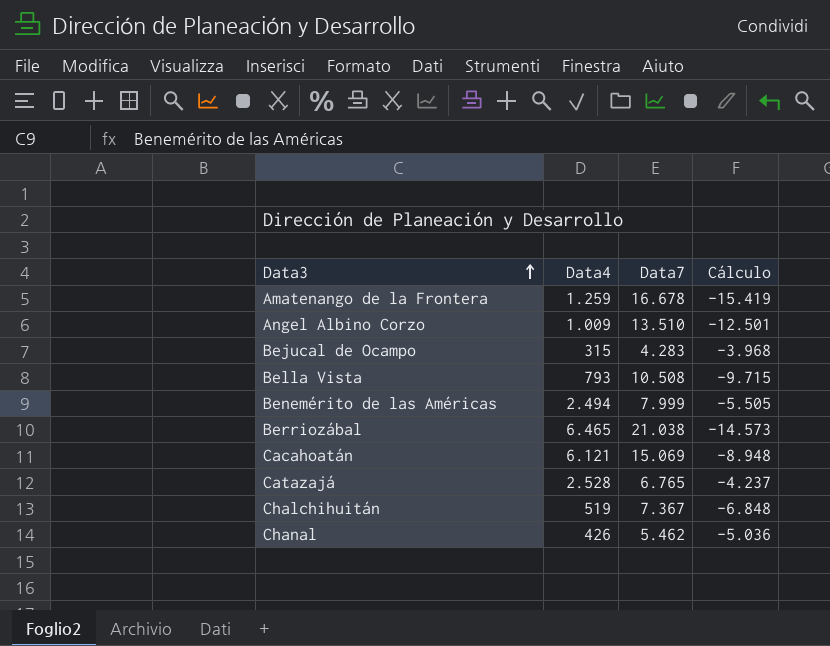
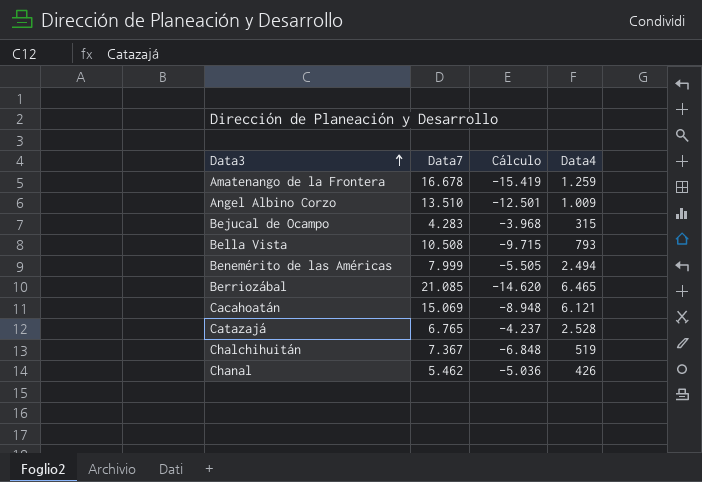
column Data4 | position: 2 -> 4
Berriozábal | Data7: 21.038 -> 21.085
Berriozábal | Cálculo: -14.573 -> -14.620

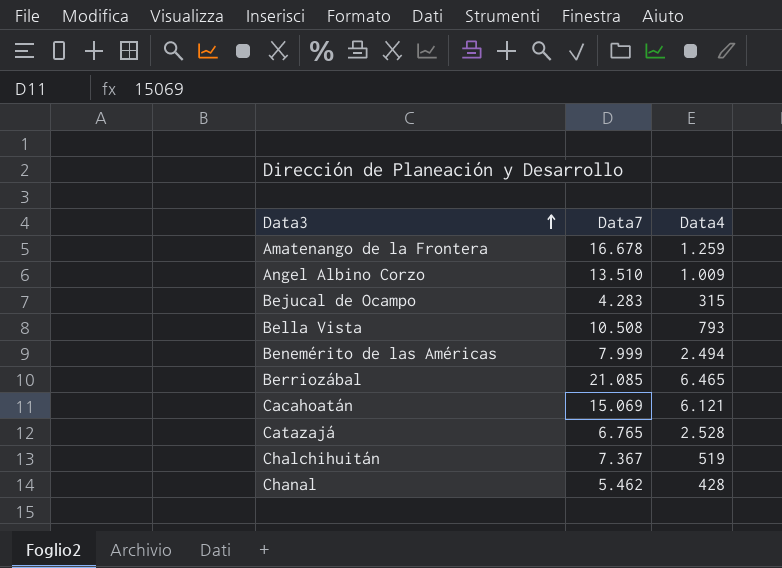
column Cálculo | formula: [Data4] - [Data7] -> none
Chanal | Data4: 426 -> 428

